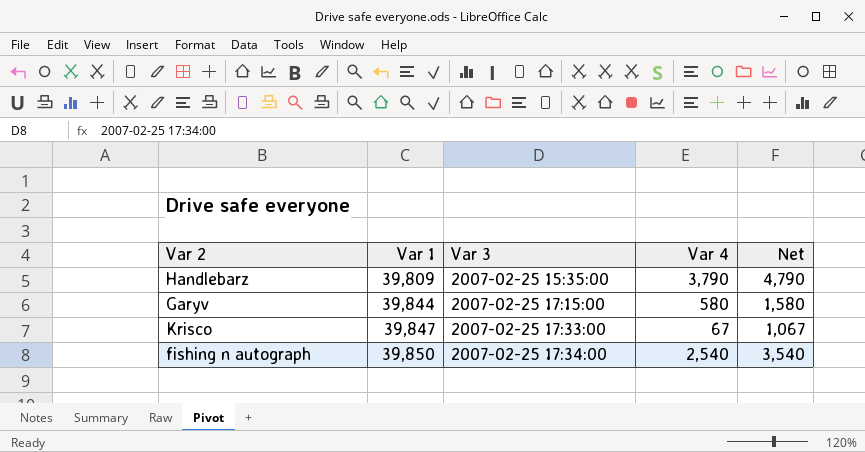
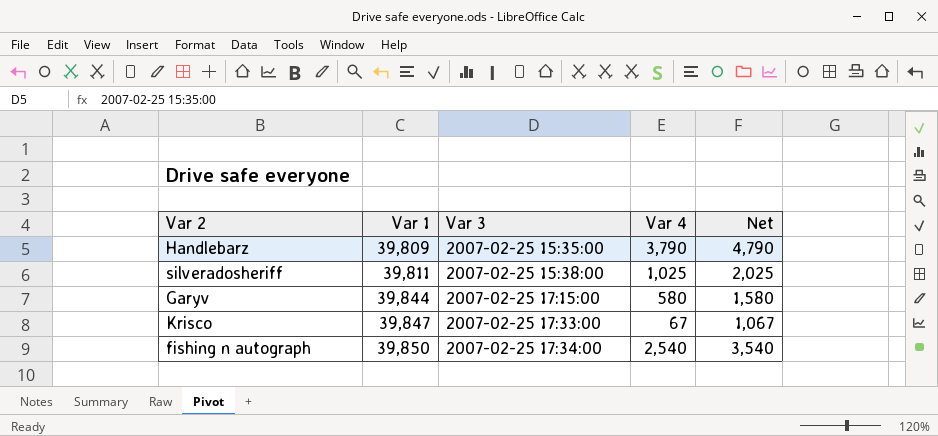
row silveradosheriff: none -> 39,811 | 2007-02-25 15:38:00 | 1,025 | 2,025

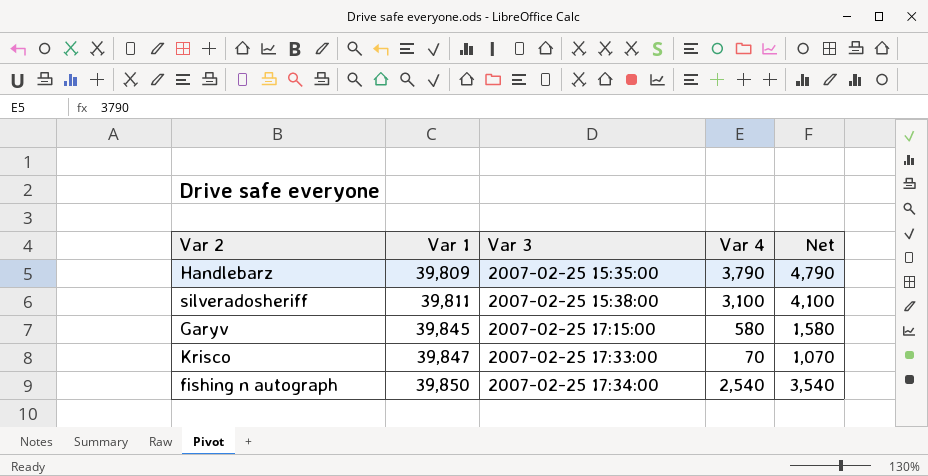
silveradosheriff | Var 4: 1,025 -> 3,100
silveradosheriff | Net: 2,025 -> 4,100
Garyv | Var 1: 39,844 -> 39,845
Krisco | Var 4: 67 -> 70
Krisco | Net: 1,067 -> 1,070

